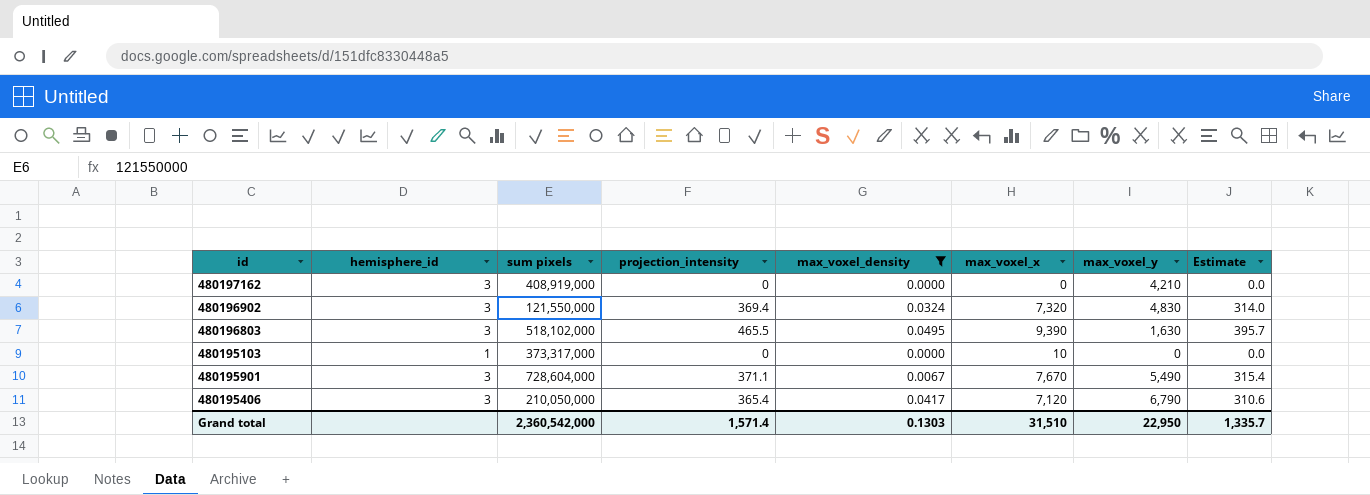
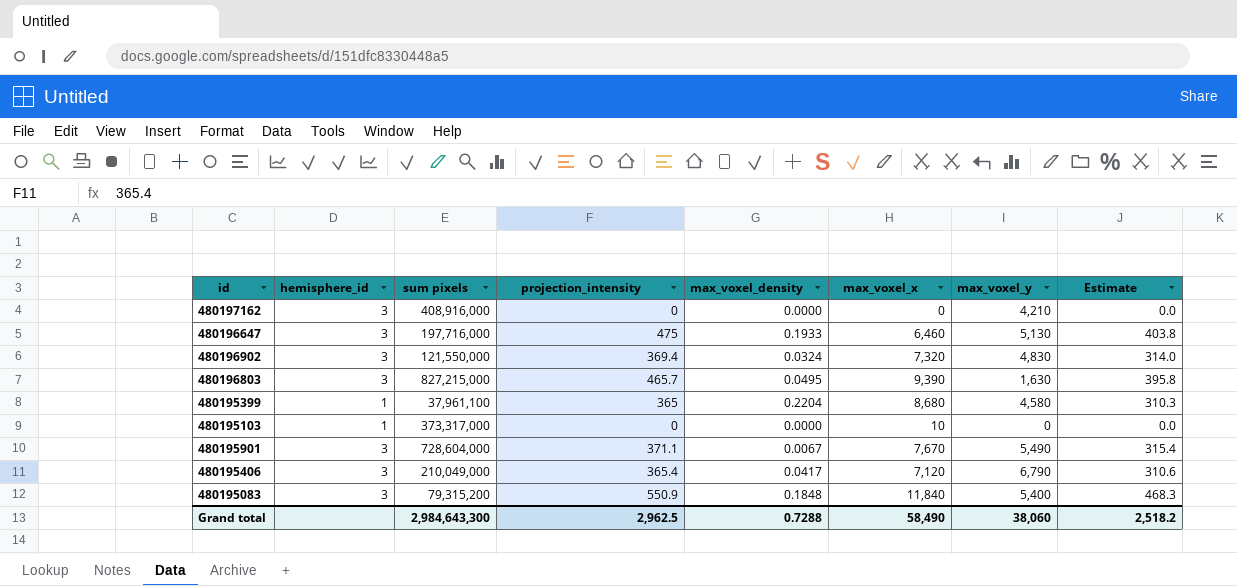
filter: max_voxel_density <= 0.0495 -> none
480197162 | sum pixels: 408,919,000 -> 408,916,000
480196803 | sum pixels: 518,102,000 -> 827,215,000
480196803 | projection_intensity: 465.5 -> 465.7
480196803 | Estimate: 395.7 -> 395.8
480195406 | sum pixels: 210,050,000 -> 210,049,000
Grand total | sum pixels: 2,360,542,000 -> 2,984,643,300
Grand total | projection_intensity: 1,571.4 -> 2,962.5
Grand total | max_voxel_density: 0.1303 -> 0.7288
Grand total | max_voxel_x: 31,510 -> 58,490
Grand total | max_voxel_y: 22,950 -> 38,060
Grand total | Estimate: 1,335.7 -> 2,518.2

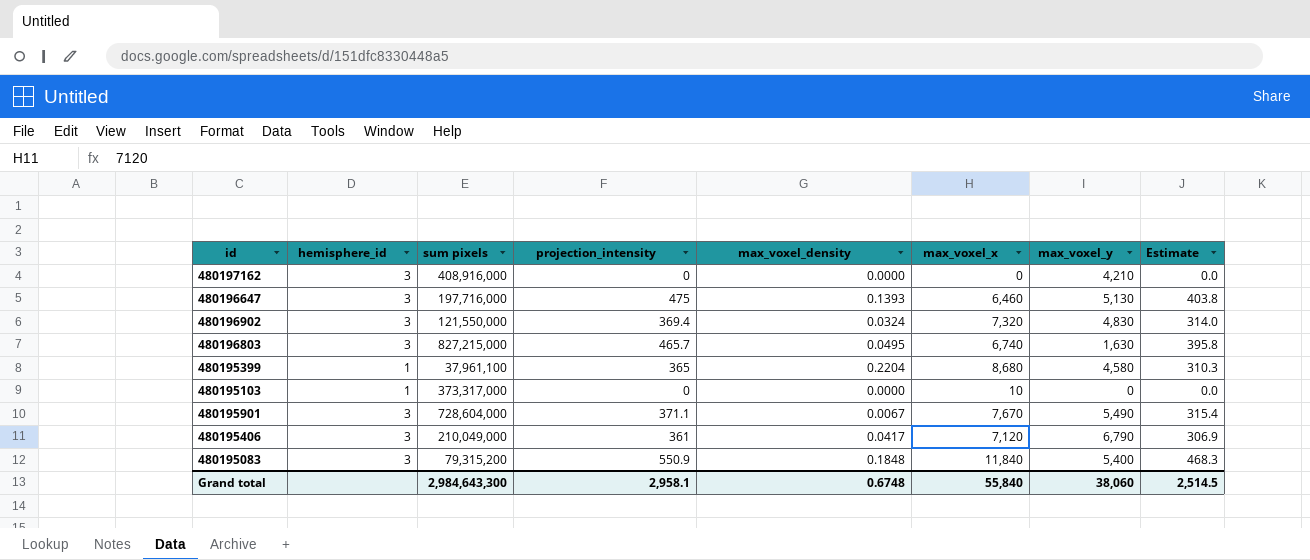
480196647 | max_voxel_density: 0.1933 -> 0.1393
480196803 | max_voxel_x: 9,390 -> 6,740
480195406 | projection_intensity: 365.4 -> 361
480195406 | Estimate: 310.6 -> 306.9
Grand total | projection_intensity: 2,962.5 -> 2,958.1
Grand total | max_voxel_density: 0.7288 -> 0.6748
Grand total | max_voxel_x: 58,490 -> 55,840
Grand total | Estimate: 2,518.2 -> 2,514.5

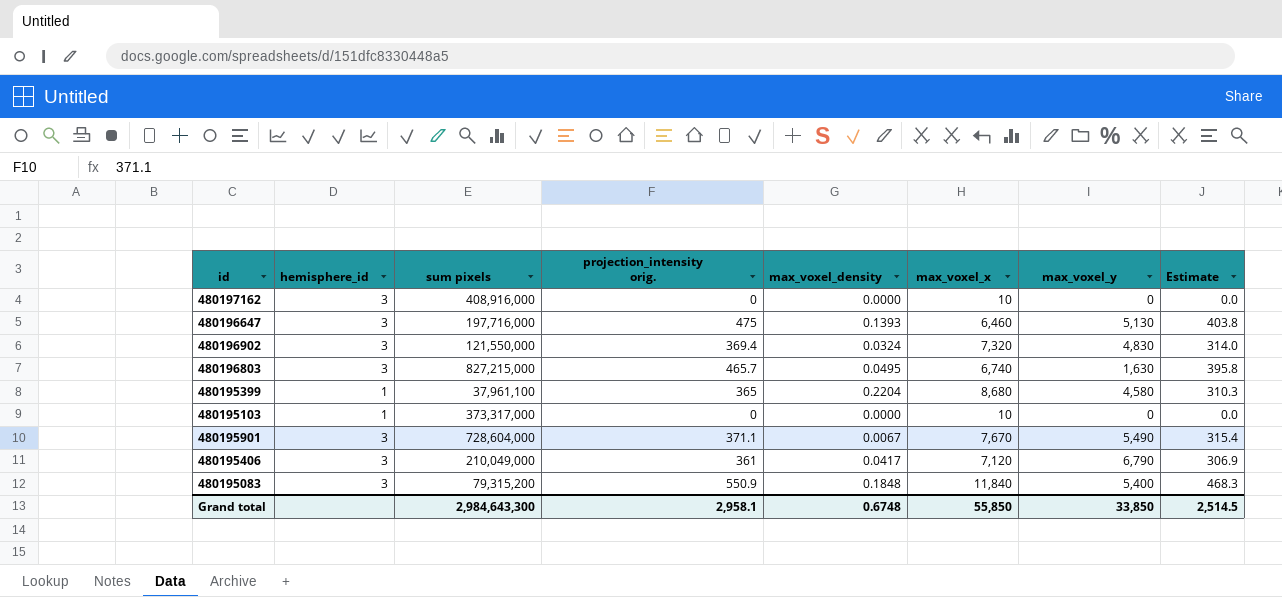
column name: projection_intensity -> projection_intensity orig.
480197162 | max_voxel_x: 0 -> 10
480197162 | max_voxel_y: 4,210 -> 0
Grand total | max_voxel_x: 55,840 -> 55,850
Grand total | max_voxel_y: 38,060 -> 33,850

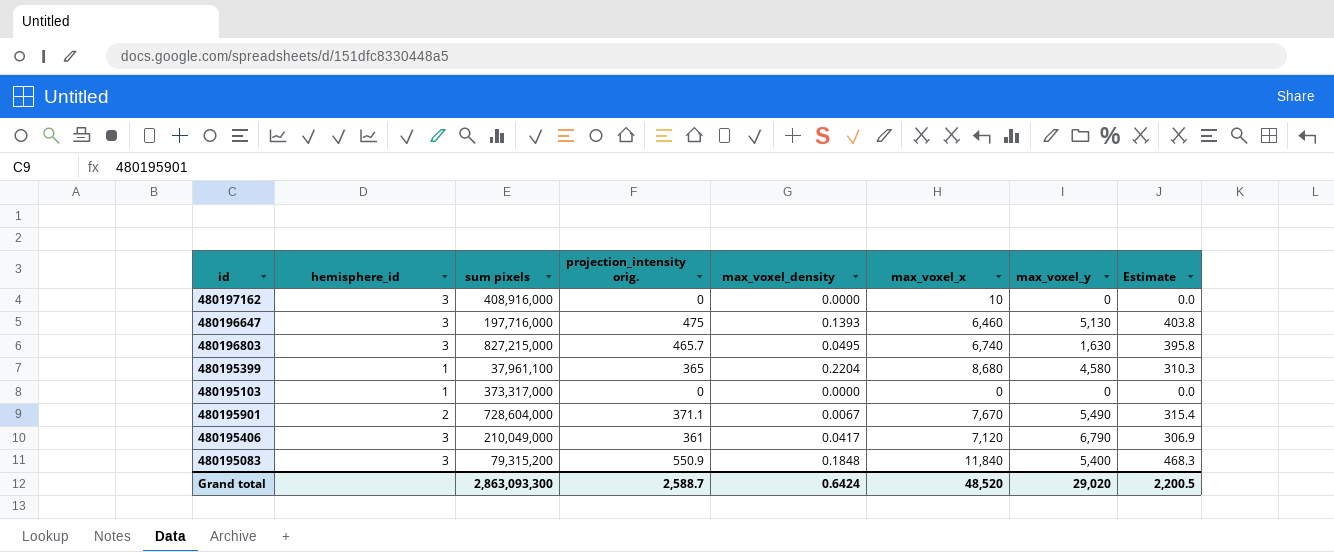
row 480196902: 3 | 121,550,000 | 369.4 | 0.0324 | 7,320 | 4,830 | 314.0 -> none
480195103 | max_voxel_x: 10 -> 0
480195901 | hemisphere_id: 3 -> 2
Grand total | sum pixels: 2,984,643,300 -> 2,863,093,300
Grand total | projection_intensity orig.: 2,958.1 -> 2,588.7
Grand total | max_voxel_density: 0.6748 -> 0.6424
Grand total | max_voxel_x: 55,850 -> 48,520
Grand total | max_voxel_y: 33,850 -> 29,020
Grand total | Estimate: 2,514.5 -> 2,200.5

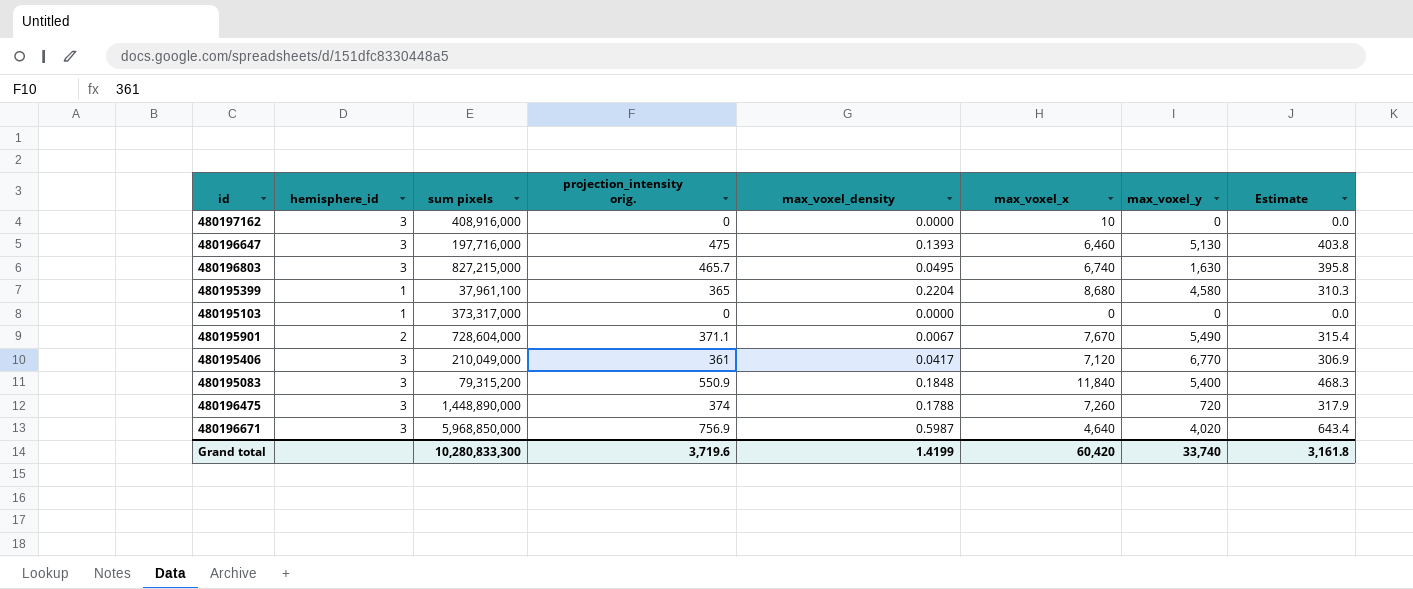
480195406 | max_voxel_y: 6,790 -> 6,770
row 480196475: none -> 3 | 1,448,890,000 | 374 | 0.1788 | 7,260 | 720 | 317.9
row 480196671: none -> 3 | 5,968,850,000 | 756.9 | 0.5987 | 4,640 | 4,020 | 643.4
Grand total | sum pixels: 2,863,093,300 -> 10,280,833,300
Grand total | projection_intensity orig.: 2,588.7 -> 3,719.6
Grand total | max_voxel_density: 0.6424 -> 1.4199
Grand total | max_voxel_x: 48,520 -> 60,420
Grand total | max_voxel_y: 29,020 -> 33,740
Grand total | Estimate: 2,200.5 -> 3,161.8

